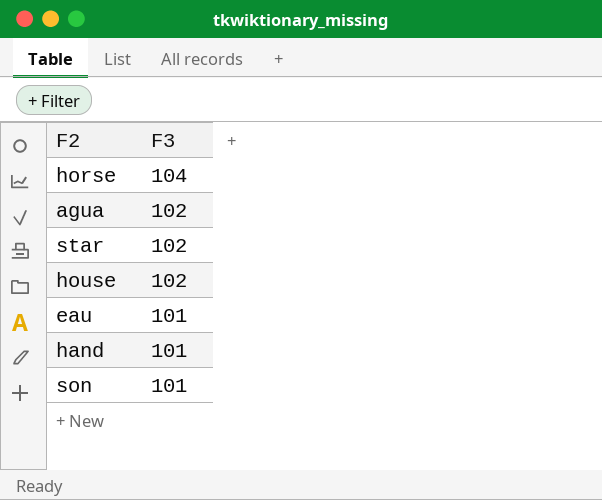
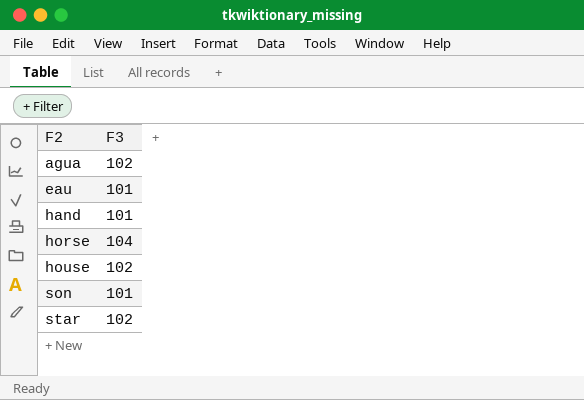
row order: F3 descending -> F2 ascending

